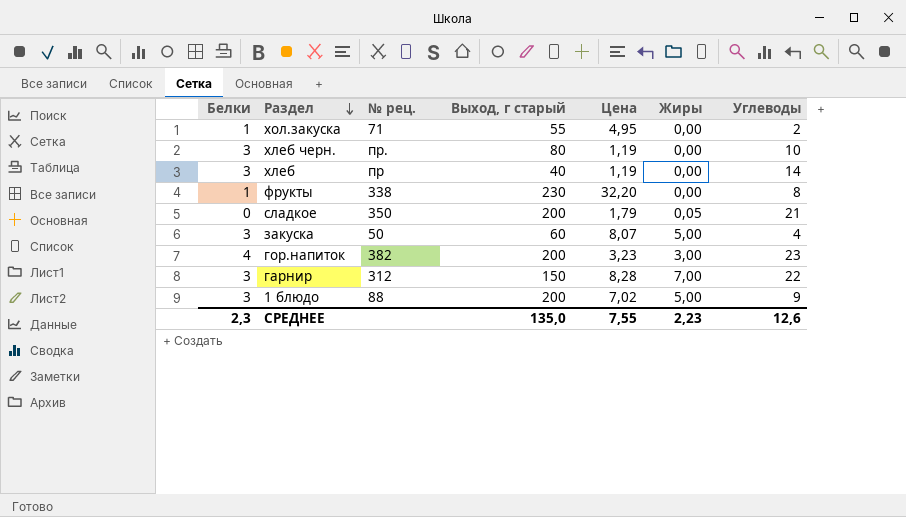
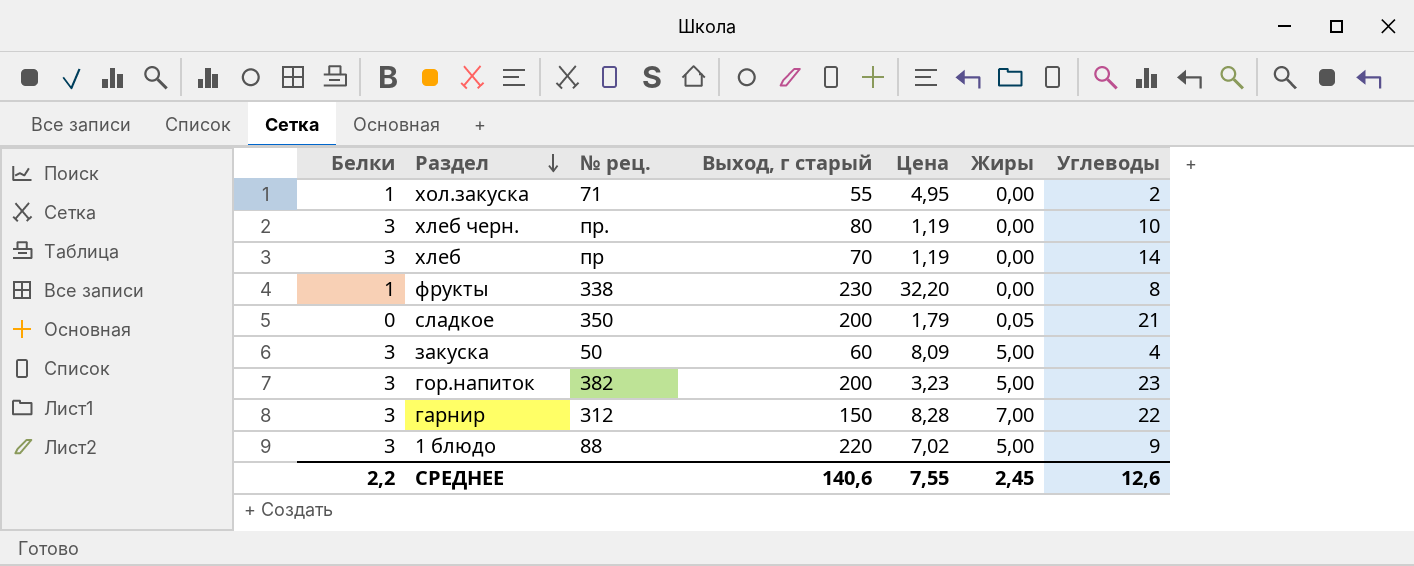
хлеб | Выход, г старый: 40 -> 70
закуска | Цена: 8,07 -> 8,09
гор.напиток | Белки: 4 -> 3
гор.напиток | Жиры: 3,00 -> 5,00
1 блюдо | Выход, г старый: 200 -> 220
СРЕДНЕЕ | Белки: 2,3 -> 2,2
СРЕДНЕЕ | Выход, г старый: 135,0 -> 140,6
СРЕДНЕЕ | Жиры: 2,23 -> 2,45

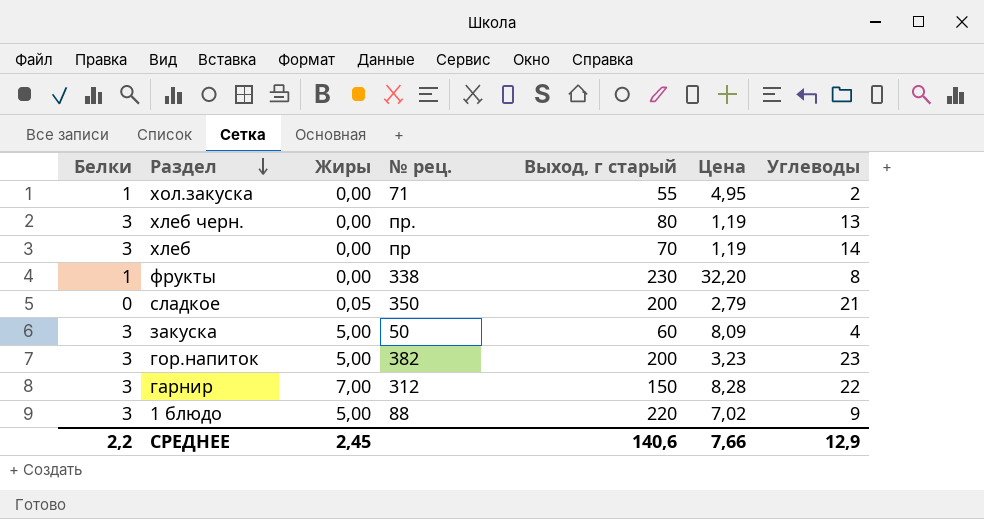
column Жиры | position: 6 -> 3
хлеб черн. | Углеводы: 10 -> 13
сладкое | Цена: 1,79 -> 2,79
СРЕДНЕЕ | Цена: 7,55 -> 7,66
СРЕДНЕЕ | Углеводы: 12,6 -> 12,9

